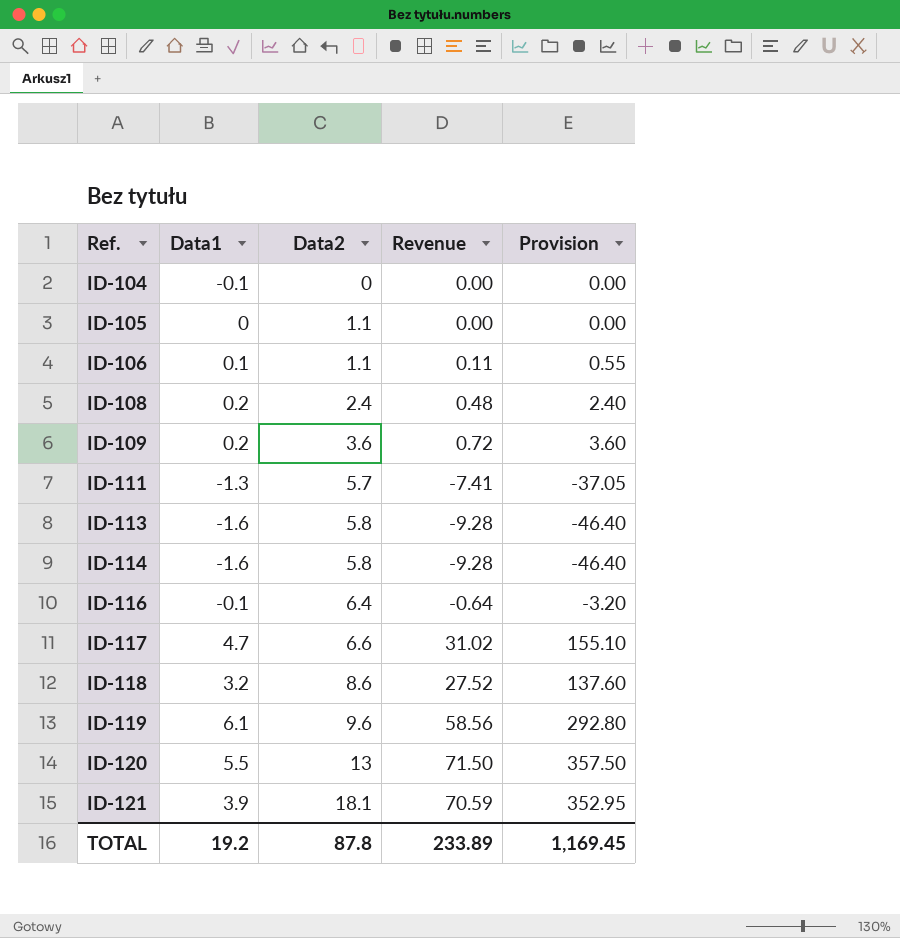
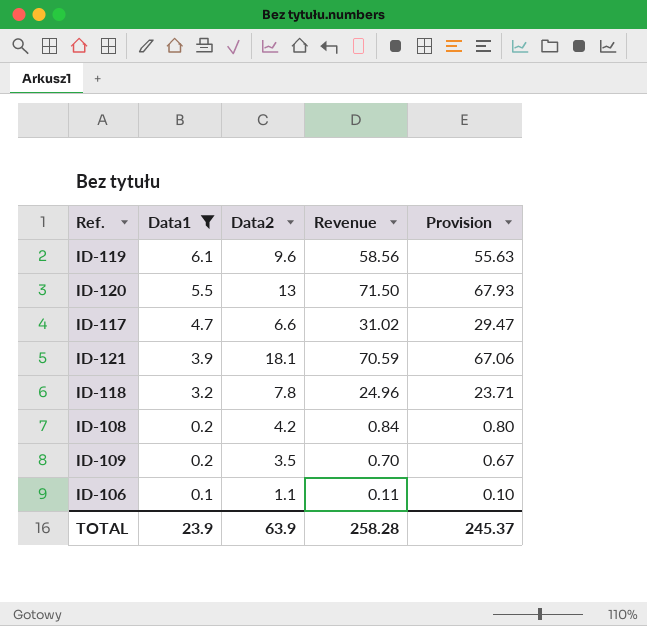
filter: none -> Data1 >= 0.1
row order: Ref. ascending -> Data1 descending
column Provision | formula: [Revenue] * 5 -> [Revenue] * 0.95
ID-118 | Data2: 8.6 -> 7.8
ID-118 | Revenue: 27.52 -> 24.96
ID-108 | Data2: 2.4 -> 4.2
ID-108 | Revenue: 0.48 -> 0.84
ID-109 | Data2: 3.6 -> 3.5
ID-109 | Revenue: 0.72 -> 0.70
TOTAL | Data1: 19.2 -> 23.9
TOTAL | Data2: 87.8 -> 63.9
TOTAL | Revenue: 233.89 -> 258.28
TOTAL | Provision: 1,169.45 -> 245.37

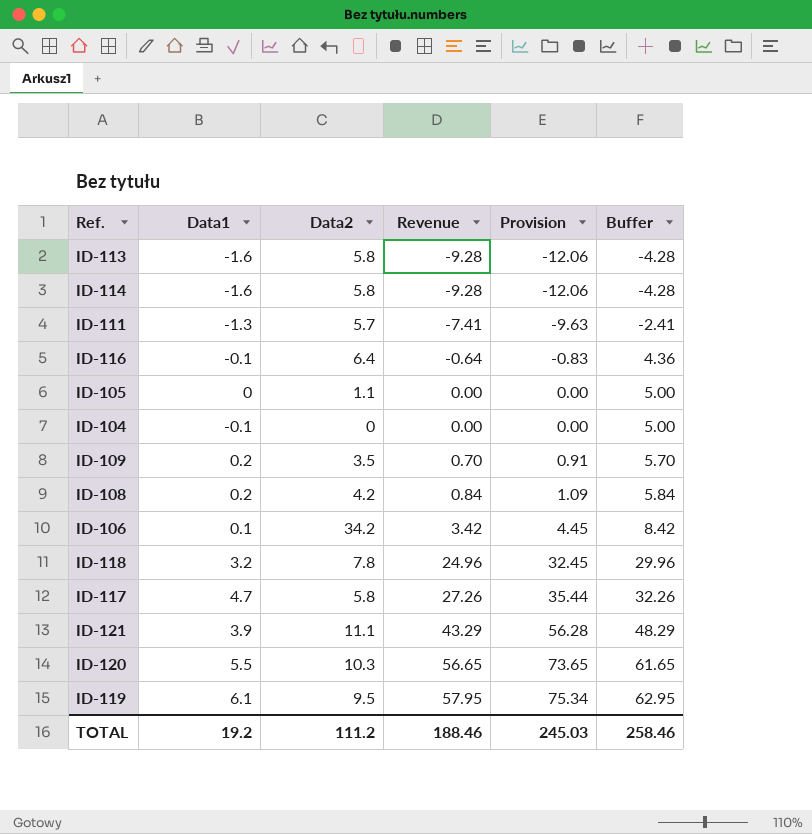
filter: Data1 >= 0.1 -> none
row order: Data1 descending -> Revenue ascending
column Provision | formula: [Revenue] * 0.95 -> [Revenue] * 1.3
column Buffer | formula: none -> [Revenue] + 5
ID-106 | Data2: 1.1 -> 34.2
ID-106 | Revenue: 0.11 -> 3.42
ID-117 | Data2: 6.6 -> 5.8
ID-117 | Revenue: 31.02 -> 27.26
ID-121 | Data2: 18.1 -> 11.1
ID-121 | Revenue: 70.59 -> 43.29
ID-120 | Data2: 13 -> 10.3
ID-120 | Revenue: 71.50 -> 56.65
ID-119 | Data2: 9.6 -> 9.5
ID-119 | Revenue: 58.56 -> 57.95
TOTAL | Data1: 23.9 -> 19.2
TOTAL | Data2: 63.9 -> 111.2
TOTAL | Revenue: 258.28 -> 188.46
TOTAL | Provision: 245.37 -> 245.03

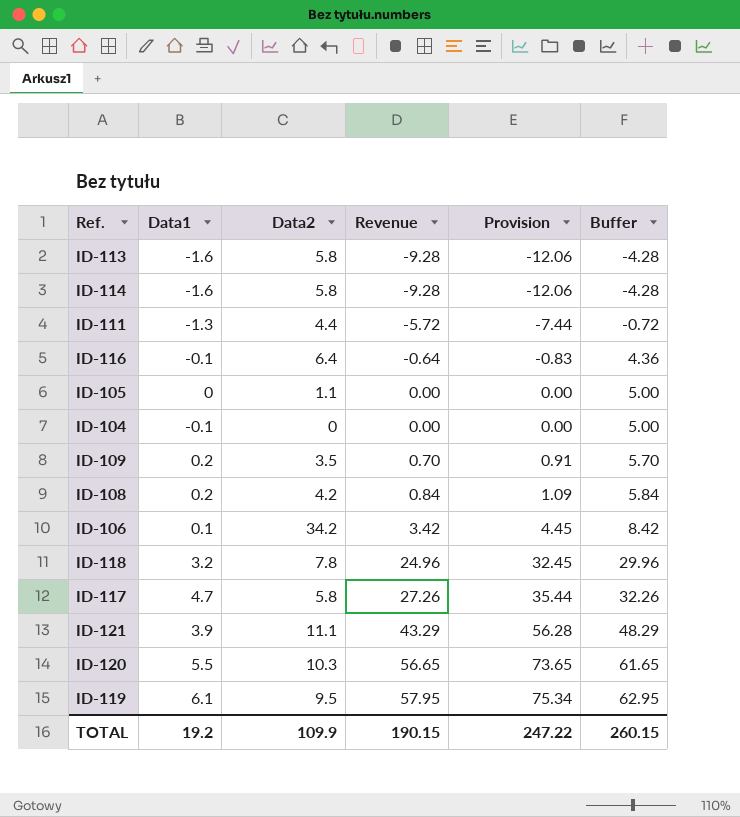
ID-111 | Data2: 5.7 -> 4.4
ID-111 | Revenue: -7.41 -> -5.72
ID-111 | Provision: -9.63 -> -7.44
ID-111 | Buffer: -2.41 -> -0.72
TOTAL | Data2: 111.2 -> 109.9
TOTAL | Revenue: 188.46 -> 190.15
TOTAL | Provision: 245.03 -> 247.22
TOTAL | Buffer: 258.46 -> 260.15

